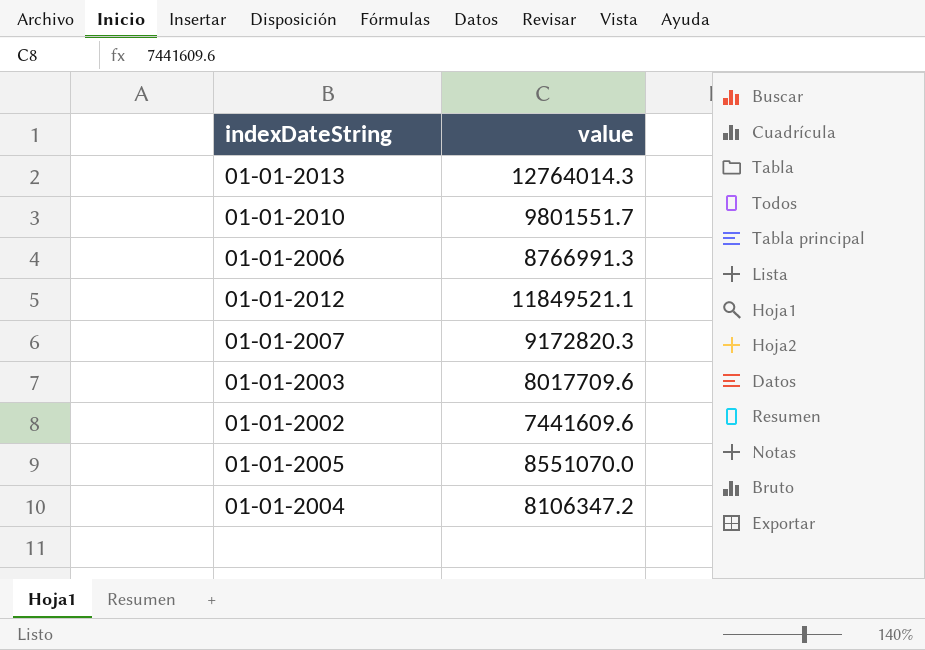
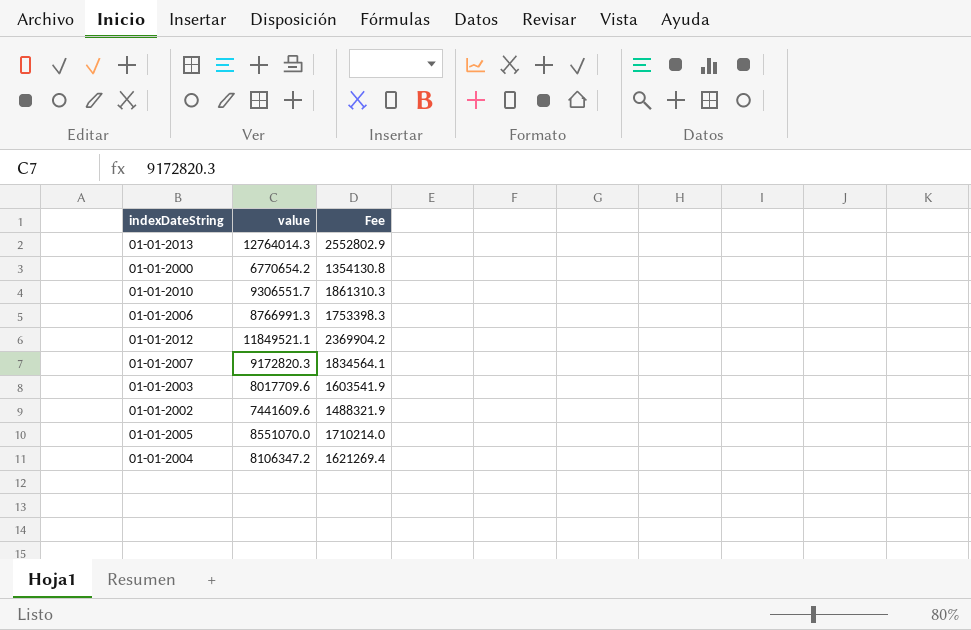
column Fee | formula: none -> [value] * 0.2
row 01-01-2000: none -> 6770654.2 | 1354130.8
01-01-2010 | value: 9801551.7 -> 9306551.7

